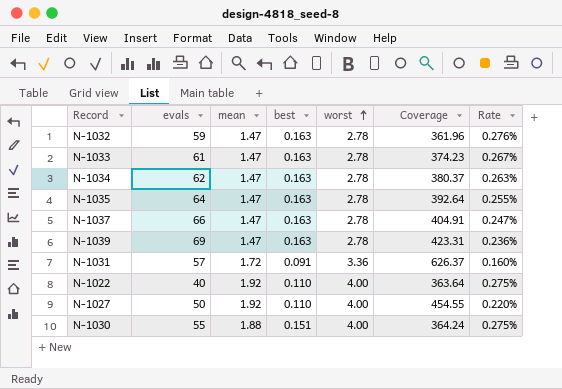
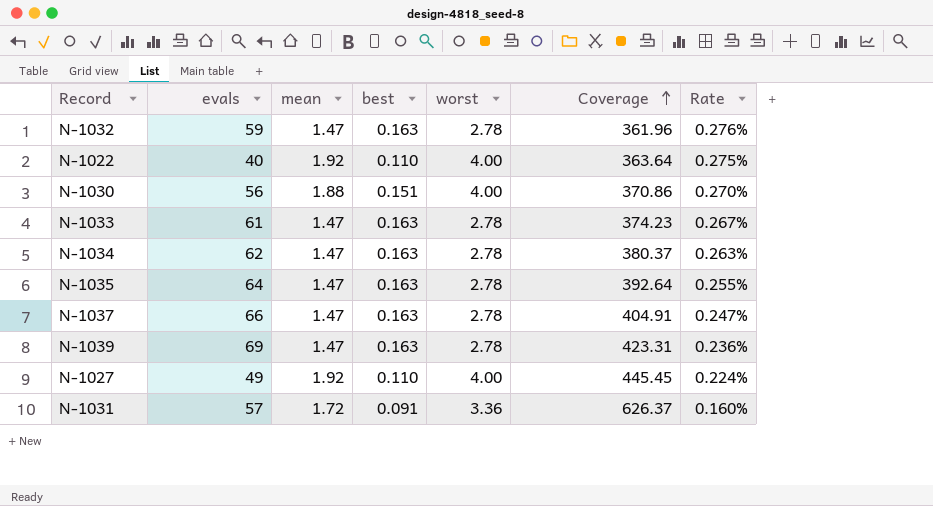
row order: worst ascending -> Coverage ascending
N-1030 | evals: 55 -> 56
N-1030 | Coverage: 364.24 -> 370.86
N-1030 | Rate: 0.275% -> 0.270%
N-1027 | evals: 50 -> 49
N-1027 | Coverage: 454.55 -> 445.45
N-1027 | Rate: 0.220% -> 0.224%

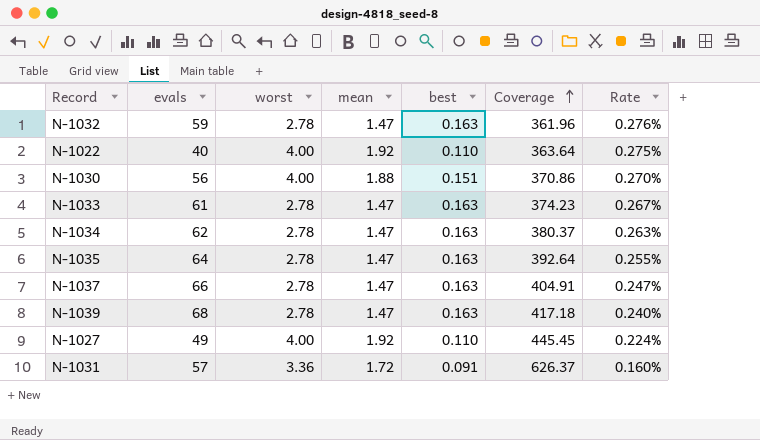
column worst | position: 5 -> 3
N-1039 | evals: 69 -> 68
N-1039 | Coverage: 423.31 -> 417.18
N-1039 | Rate: 0.236% -> 0.240%

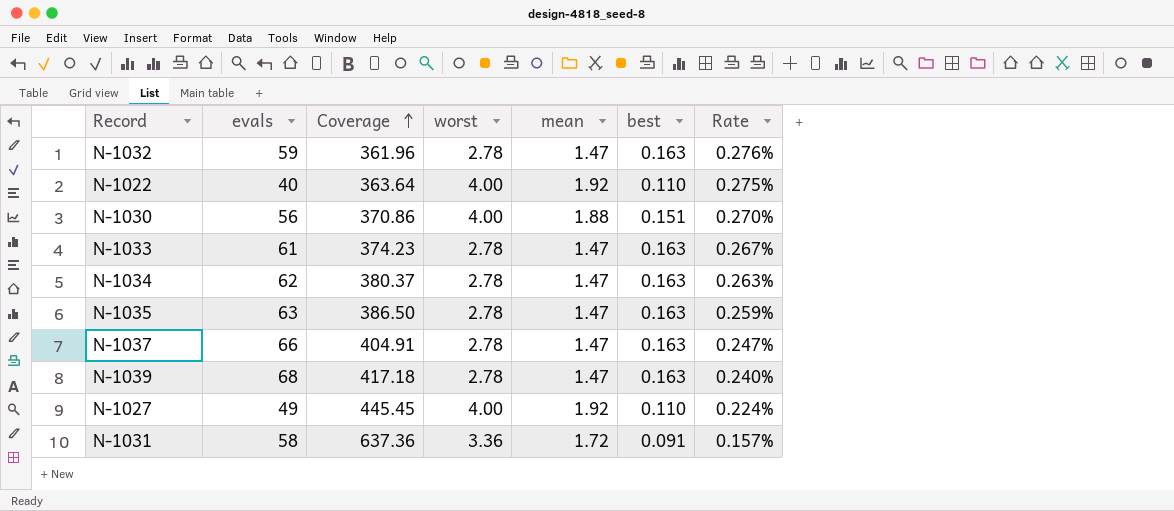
column Coverage | position: 6 -> 3
N-1035 | evals: 64 -> 63
N-1035 | Coverage: 392.64 -> 386.50
N-1035 | Rate: 0.255% -> 0.259%
N-1031 | evals: 57 -> 58
N-1031 | Coverage: 626.37 -> 637.36
N-1031 | Rate: 0.160% -> 0.157%

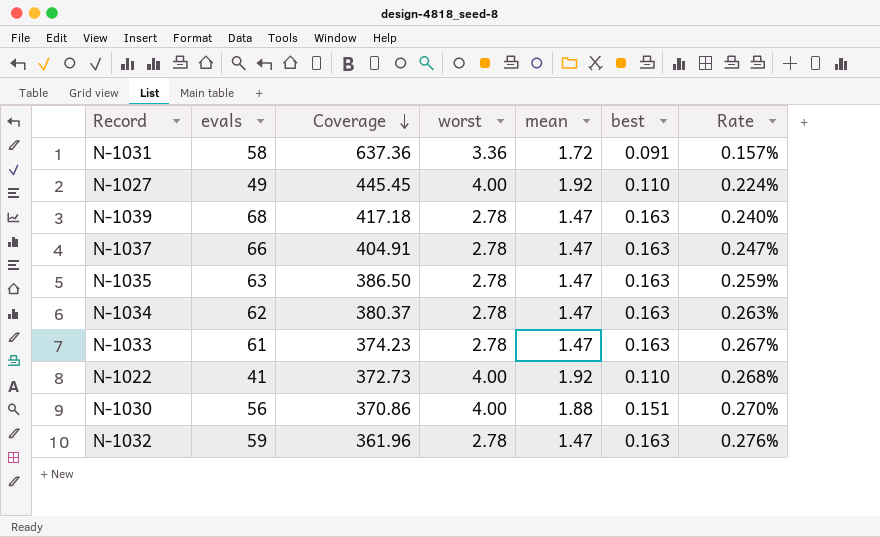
row order: Coverage ascending -> Coverage descending
N-1022 | evals: 40 -> 41
N-1022 | Coverage: 363.64 -> 372.73
N-1022 | Rate: 0.275% -> 0.268%

